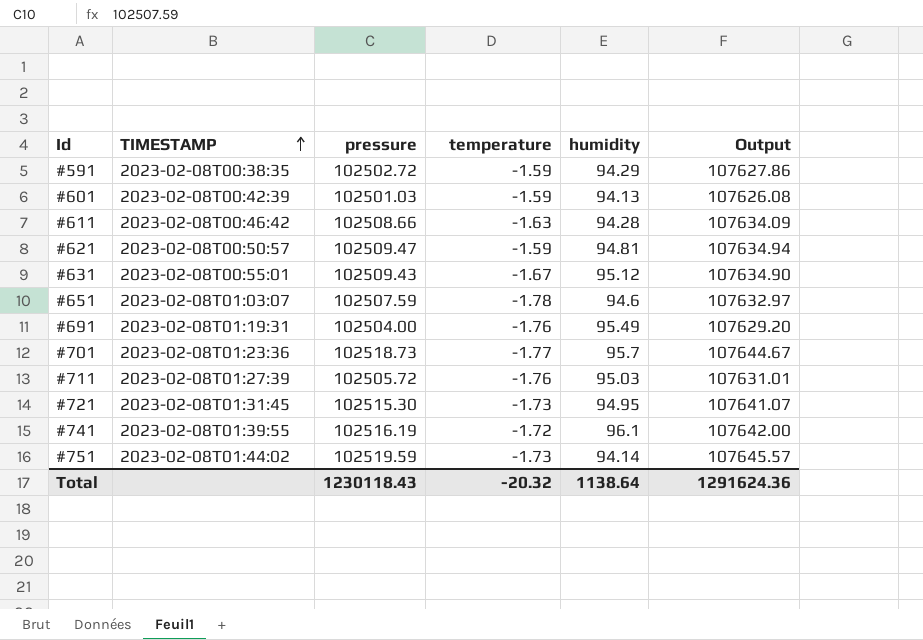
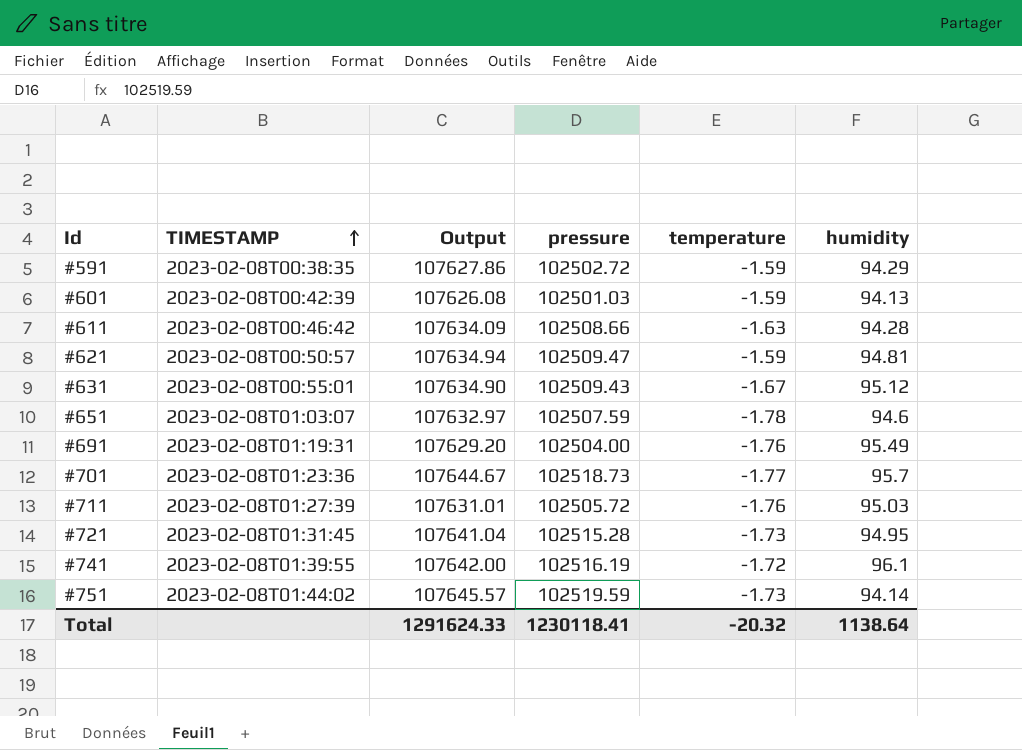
column Output | position: 6 -> 3
#721 | Output: 107641.07 -> 107641.04
#721 | pressure: 102515.30 -> 102515.28
Total | Output: 1291624.36 -> 1291624.33
Total | pressure: 1230118.43 -> 1230118.41

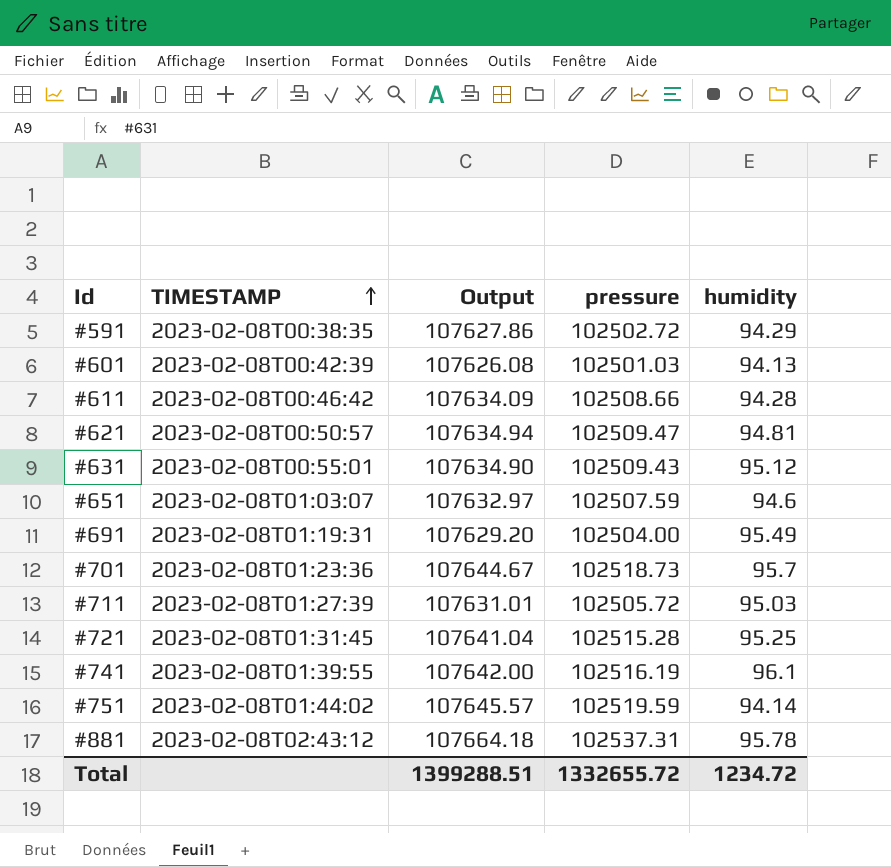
column temperature | position: 5 -> none
#721 | humidity: 94.95 -> 95.25
row #881: none -> 2023-02-08T02:43:12 | 107664.18 | 102537.31 | 95.78
Total | Output: 1291624.33 -> 1399288.51
Total | pressure: 1230118.41 -> 1332655.72
Total | humidity: 1138.64 -> 1234.72

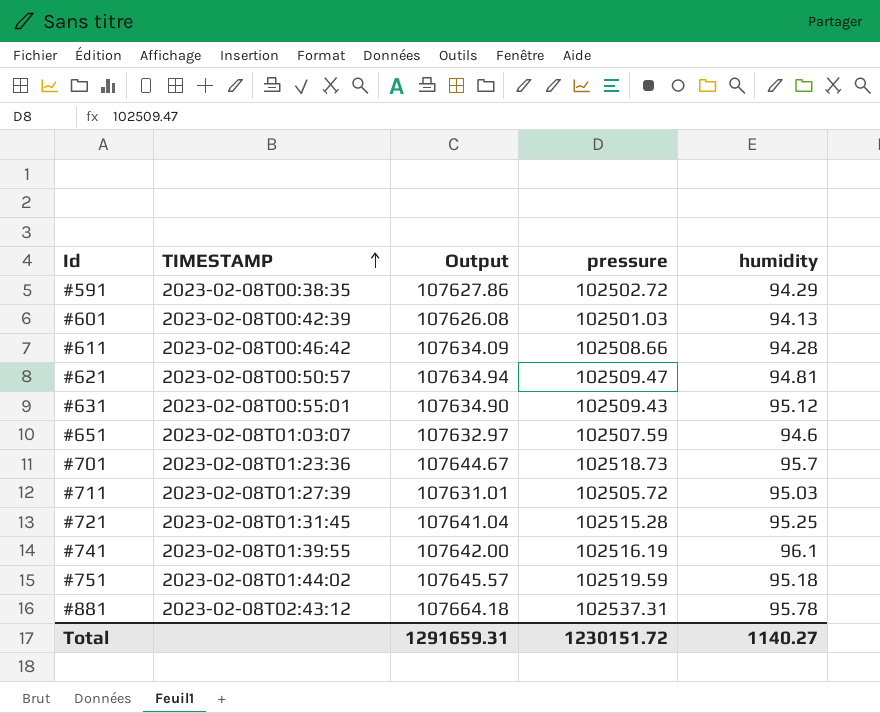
row #691: 2023-02-08T01:19:31 | 107629.20 | 102504.00 | 95.49 -> none
#751 | humidity: 94.14 -> 95.18
Total | Output: 1399288.51 -> 1291659.31
Total | pressure: 1332655.72 -> 1230151.72
Total | humidity: 1234.72 -> 1140.27

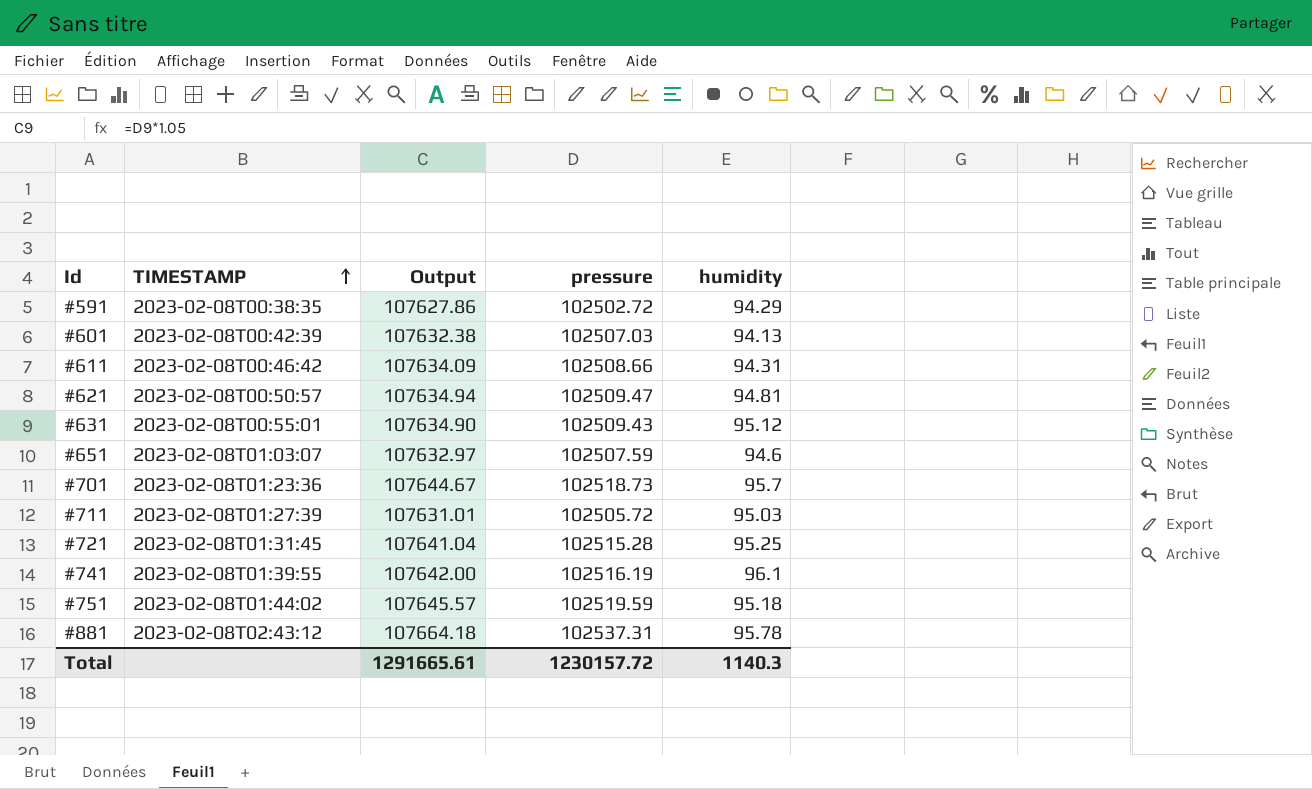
#601 | Output: 107626.08 -> 107632.38
#601 | pressure: 102501.03 -> 102507.03
#611 | humidity: 94.28 -> 94.31
Total | Output: 1291659.31 -> 1291665.61
Total | pressure: 1230151.72 -> 1230157.72
Total | humidity: 1140.27 -> 1140.3

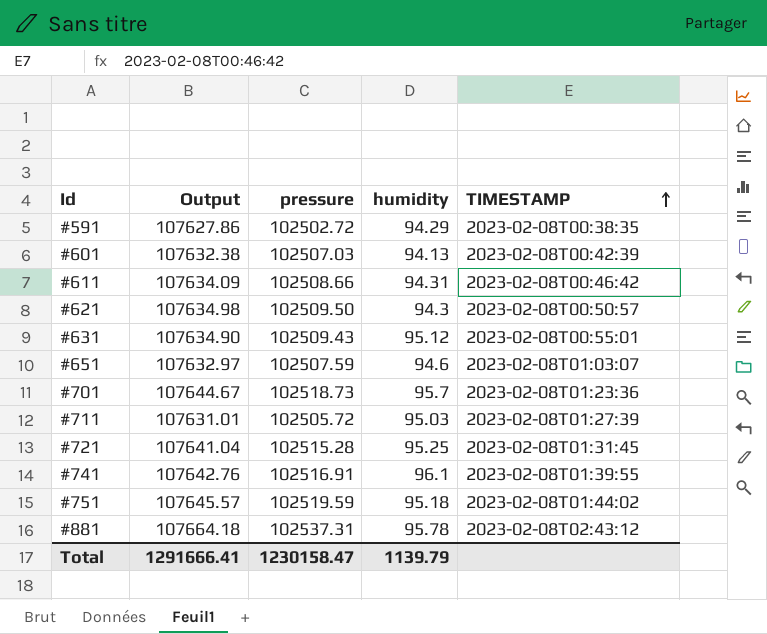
column TIMESTAMP | position: 2 -> 5
#621 | Output: 107634.94 -> 107634.98
#621 | pressure: 102509.47 -> 102509.50
#621 | humidity: 94.81 -> 94.3
#741 | Output: 107642.00 -> 107642.76
#741 | pressure: 102516.19 -> 102516.91
Total | Output: 1291665.61 -> 1291666.41
Total | pressure: 1230157.72 -> 1230158.47
Total | humidity: 1140.3 -> 1139.79

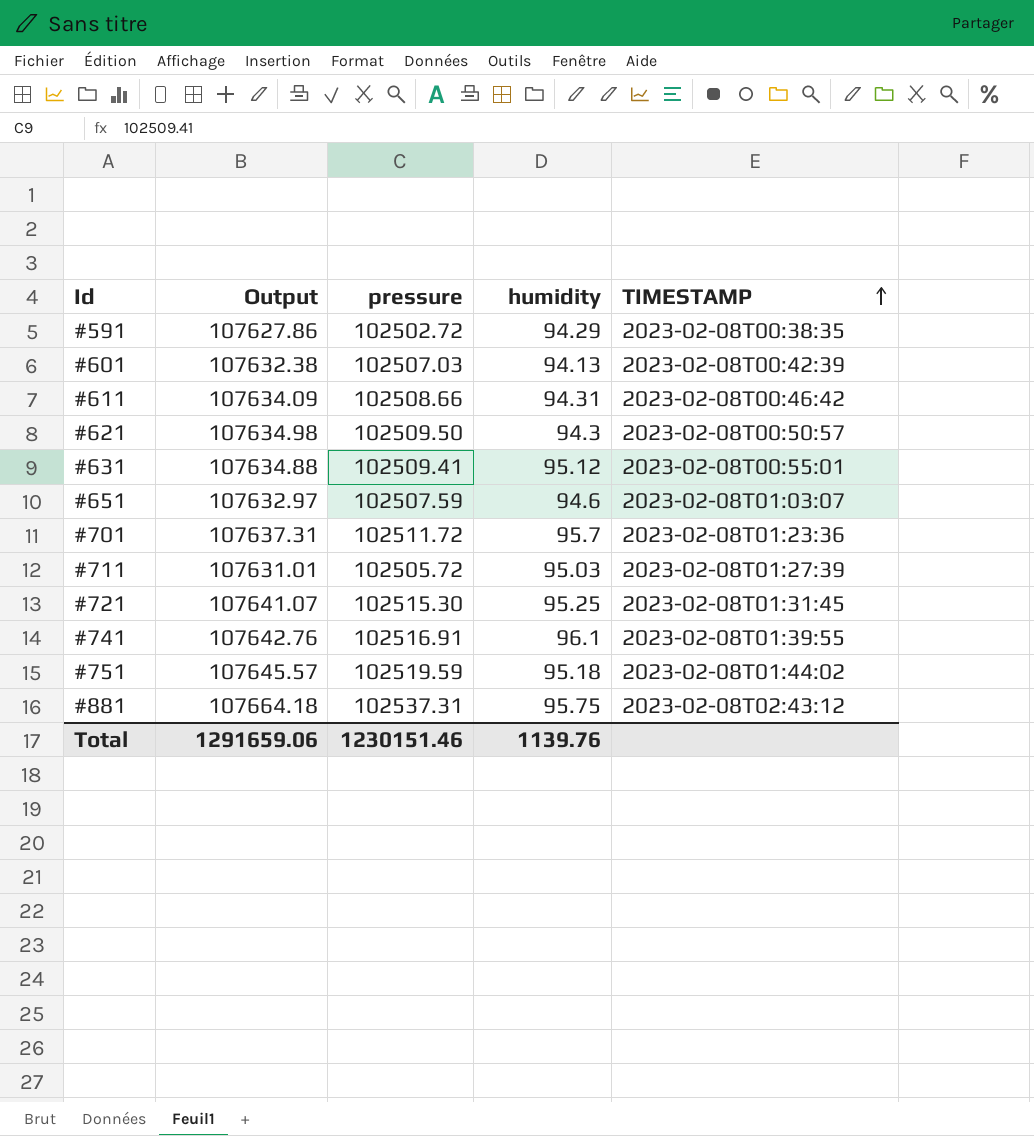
#631 | Output: 107634.90 -> 107634.88
#631 | pressure: 102509.43 -> 102509.41
#701 | Output: 107644.67 -> 107637.31
#701 | pressure: 102518.73 -> 102511.72
#721 | Output: 107641.04 -> 107641.07
#721 | pressure: 102515.28 -> 102515.30
#881 | humidity: 95.78 -> 95.75
Total | Output: 1291666.41 -> 1291659.06
Total | pressure: 1230158.47 -> 1230151.46
Total | humidity: 1139.79 -> 1139.76

